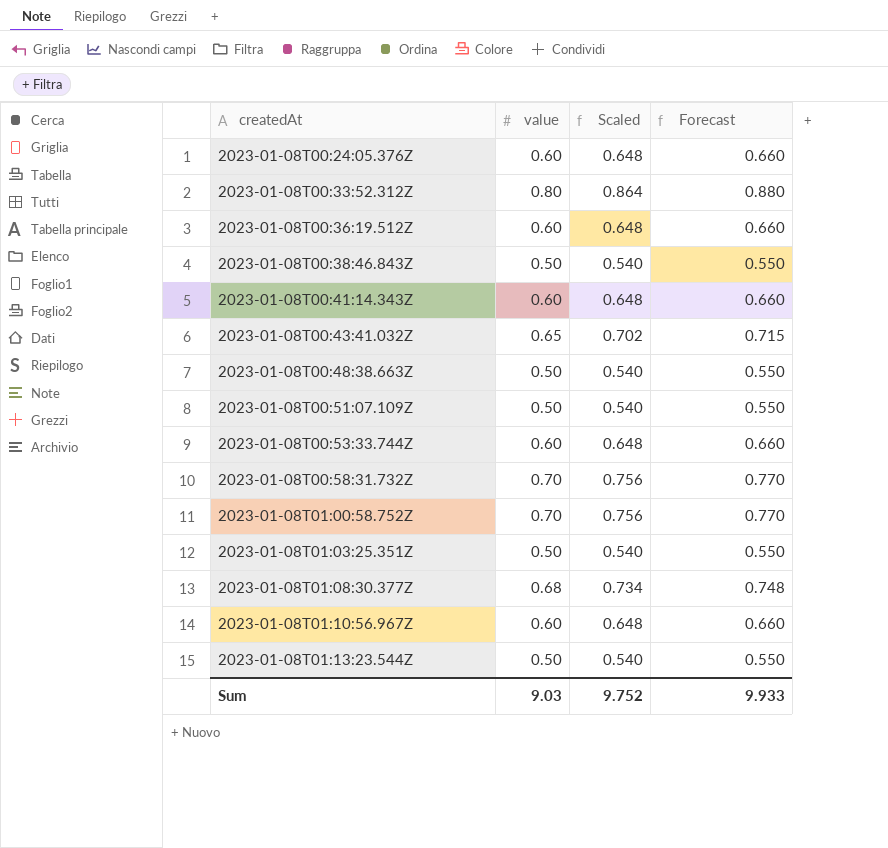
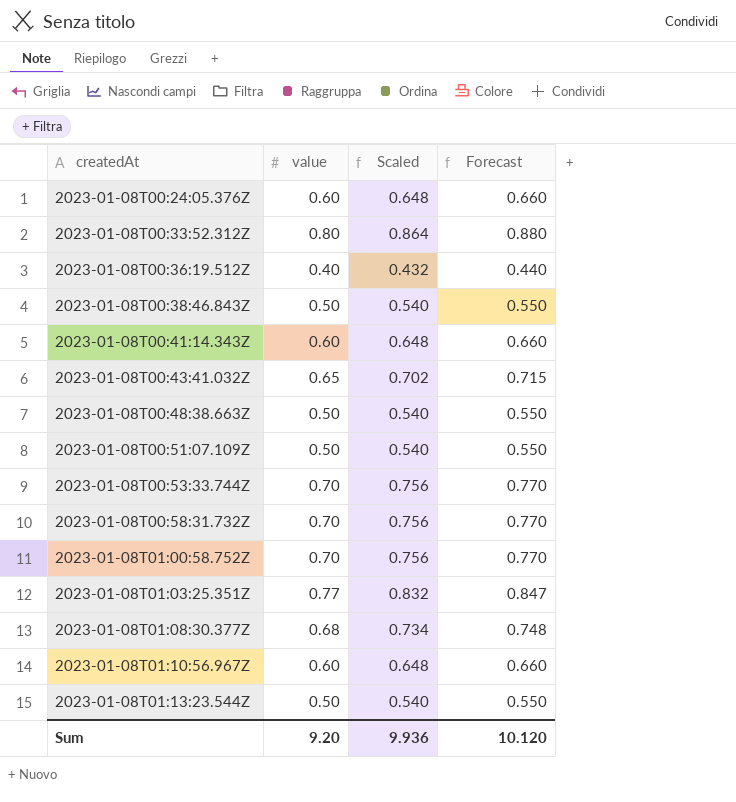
2023-01-08T00:36:19.512Z | value: 0.60 -> 0.40
2023-01-08T00:36:19.512Z | Scaled: 0.648 -> 0.432
2023-01-08T00:36:19.512Z | Forecast: 0.660 -> 0.440
2023-01-08T00:53:33.744Z | value: 0.60 -> 0.70
2023-01-08T00:53:33.744Z | Scaled: 0.648 -> 0.756
2023-01-08T00:53:33.744Z | Forecast: 0.660 -> 0.770
2023-01-08T01:03:25.351Z | value: 0.50 -> 0.77
2023-01-08T01:03:25.351Z | Scaled: 0.540 -> 0.832
2023-01-08T01:03:25.351Z | Forecast: 0.550 -> 0.847
Sum | value: 9.03 -> 9.20
Sum | Scaled: 9.752 -> 9.936
Sum | Forecast: 9.933 -> 10.120

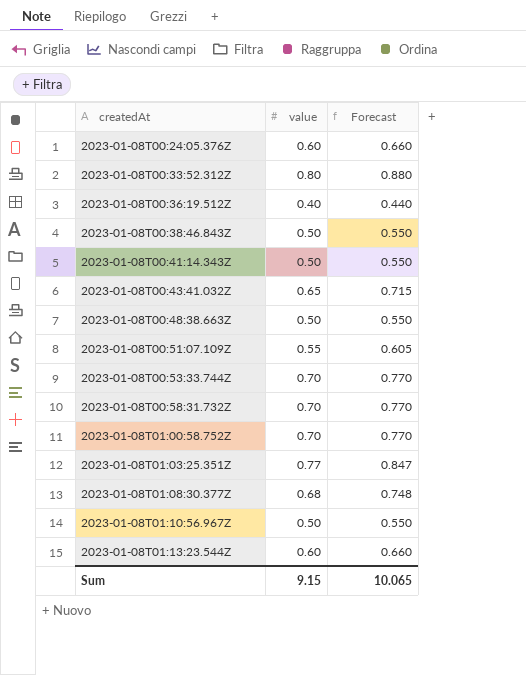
column Scaled | formula: [value] * 1.08 -> none
2023-01-08T00:41:14.343Z | value: 0.60 -> 0.50
2023-01-08T00:41:14.343Z | Forecast: 0.660 -> 0.550
2023-01-08T00:51:07.109Z | value: 0.50 -> 0.55
2023-01-08T00:51:07.109Z | Forecast: 0.550 -> 0.605
2023-01-08T01:10:56.967Z | value: 0.60 -> 0.50
2023-01-08T01:10:56.967Z | Forecast: 0.660 -> 0.550
2023-01-08T01:13:23.544Z | value: 0.50 -> 0.60
2023-01-08T01:13:23.544Z | Forecast: 0.550 -> 0.660
Sum | value: 9.20 -> 9.15
Sum | Forecast: 10.120 -> 10.065

